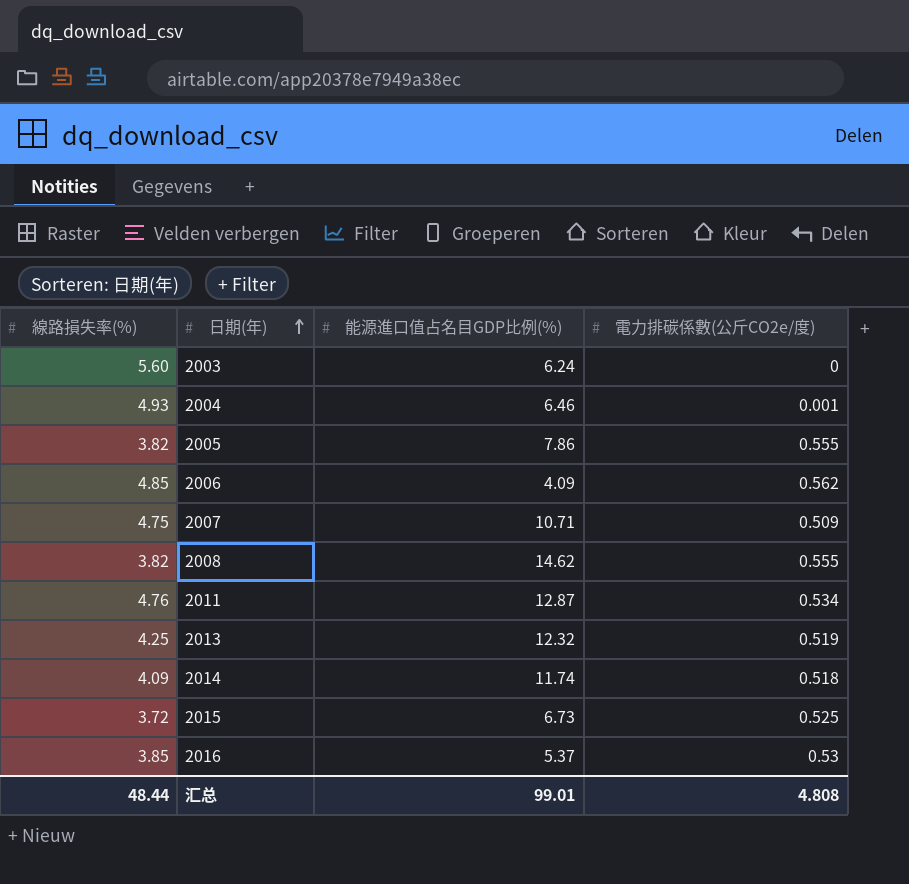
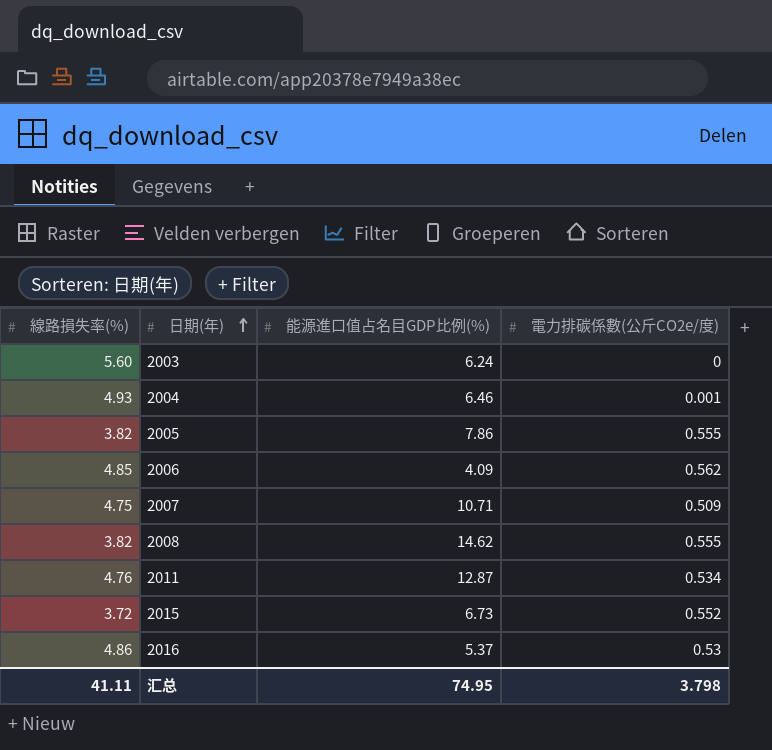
row 2013: 4.25 | 12.32 | 0.519 -> none
row 2014: 4.09 | 11.74 | 0.518 -> none
2015 | 電力排碳係數(公斤CO2e/度): 0.525 -> 0.552
2016 | 線路損失率(%): 3.85 -> 4.86
汇总 | 線路損失率(%): 48.44 -> 41.11
汇总 | 能源進口值占名目GDP比例(%): 99.01 -> 74.95
汇总 | 電力排碳係數(公斤CO2e/度): 4.808 -> 3.798

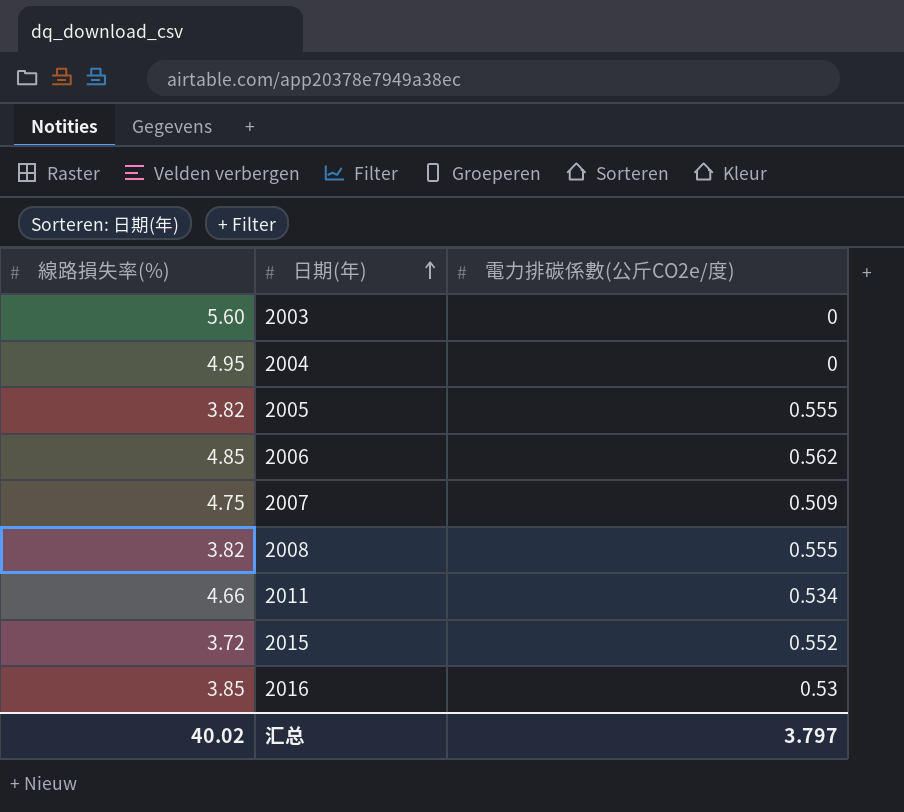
column 能源進口值占名目GDP比例(%) | position: 3 -> none
2004 | 線路損失率(%): 4.93 -> 4.95
2004 | 電力排碳係數(公斤CO2e/度): 0.001 -> 0
2011 | 線路損失率(%): 4.76 -> 4.66
2016 | 線路損失率(%): 4.86 -> 3.85
汇总 | 線路損失率(%): 41.11 -> 40.02
汇总 | 電力排碳係數(公斤CO2e/度): 3.798 -> 3.797

